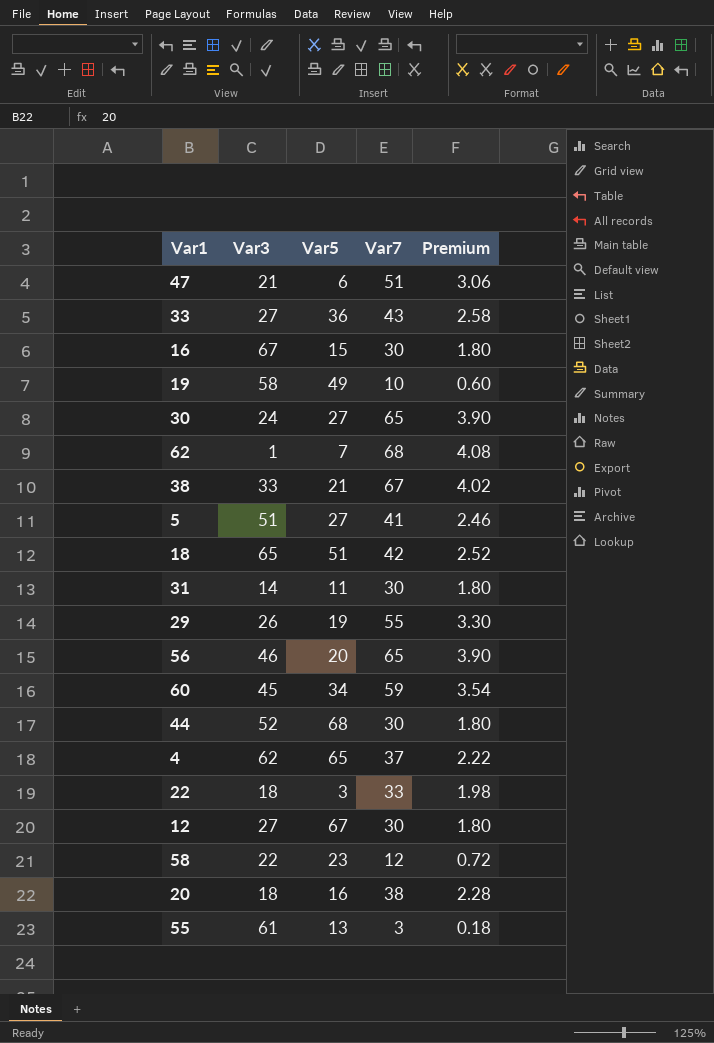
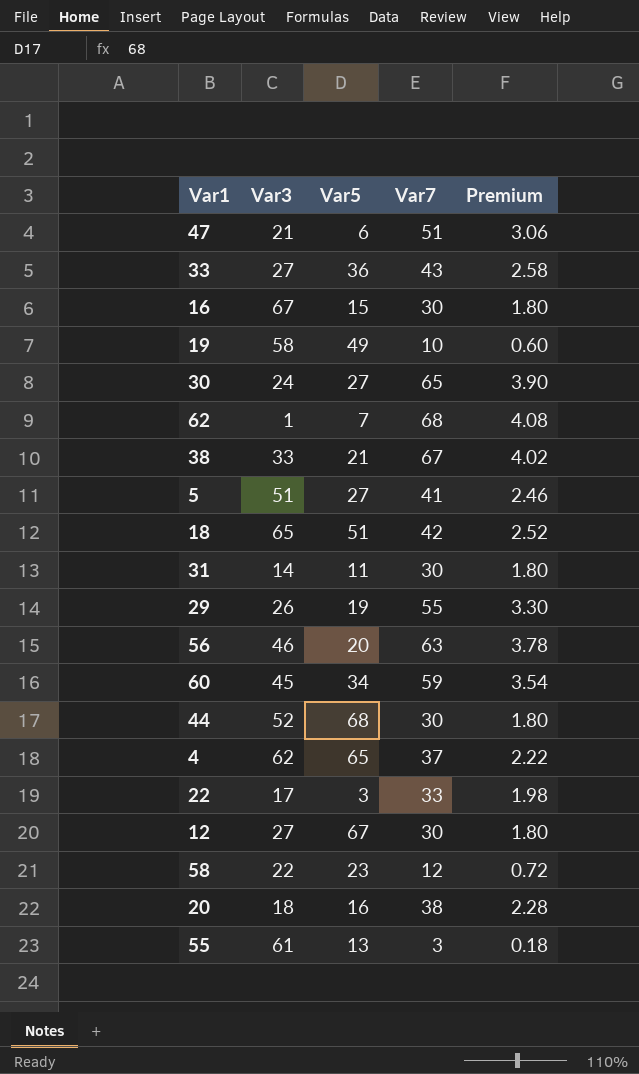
56 | Var7: 65 -> 63
56 | Premium: 3.90 -> 3.78
22 | Var3: 18 -> 17

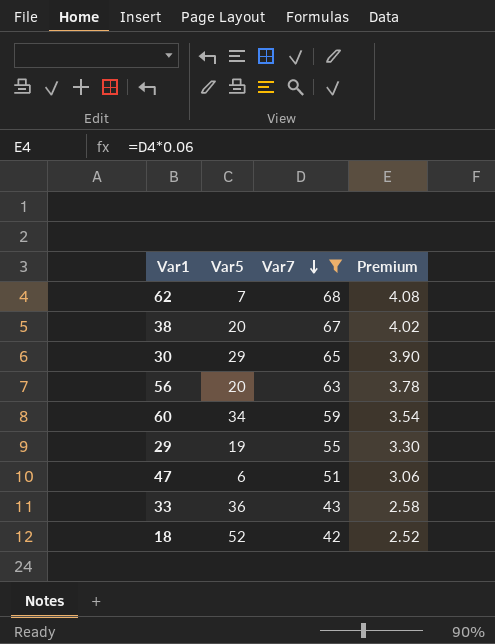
filter: none -> Var7 >= 42
row order: none -> Var7 descending
column Var3 | position: 2 -> none
38 | Var5: 21 -> 20
30 | Var5: 27 -> 29
18 | Var5: 51 -> 52

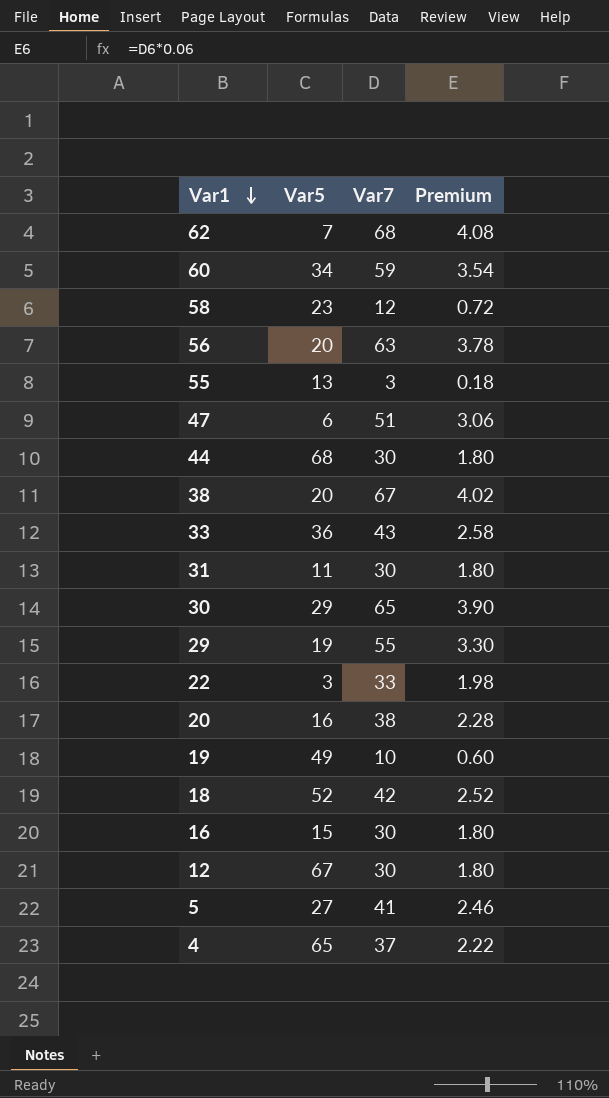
filter: Var7 >= 42 -> none
row order: Var7 descending -> Var1 descending

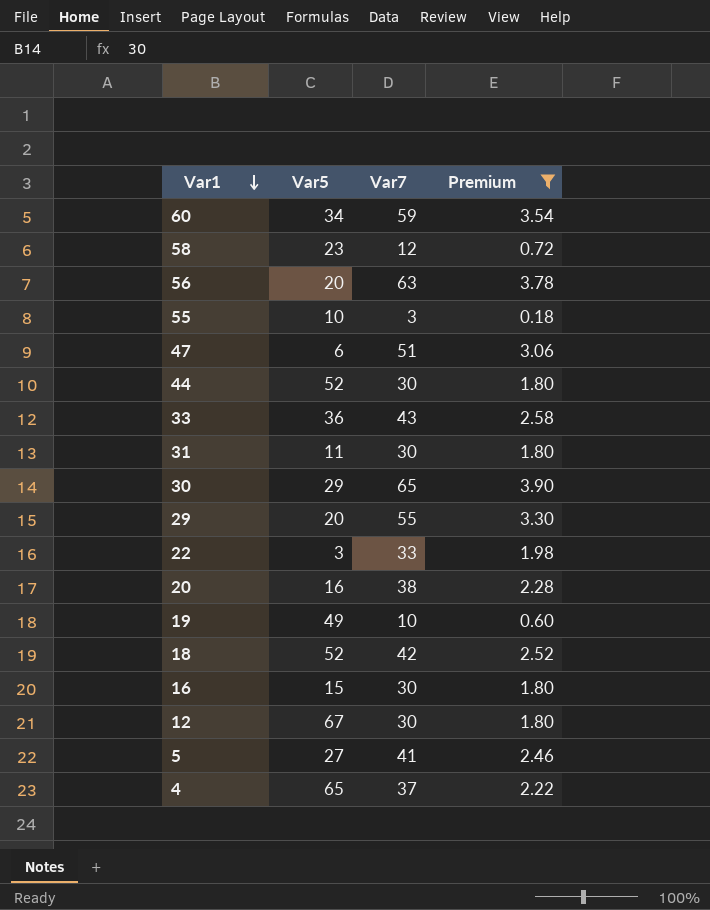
filter: none -> Premium <= 3.90
55 | Var5: 13 -> 10
44 | Var5: 68 -> 52
29 | Var5: 19 -> 20

